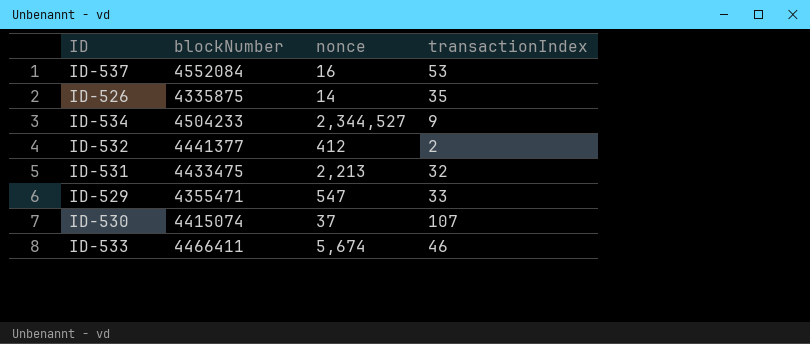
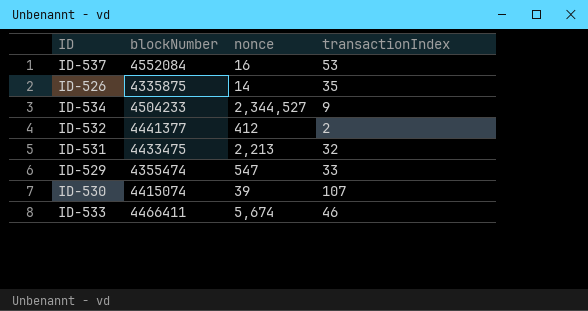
ID-529 | blockNumber: 4355471 -> 4355474
ID-530 | nonce: 37 -> 39

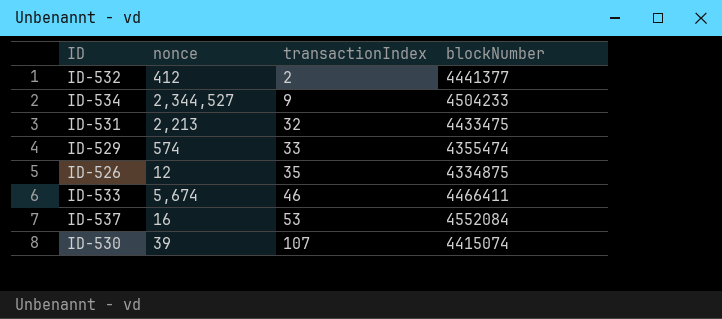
row order: none -> transactionIndex ascending
column blockNumber | position: 2 -> 4
ID-529 | nonce: 547 -> 574
ID-526 | nonce: 14 -> 12
ID-526 | blockNumber: 4335875 -> 4334875

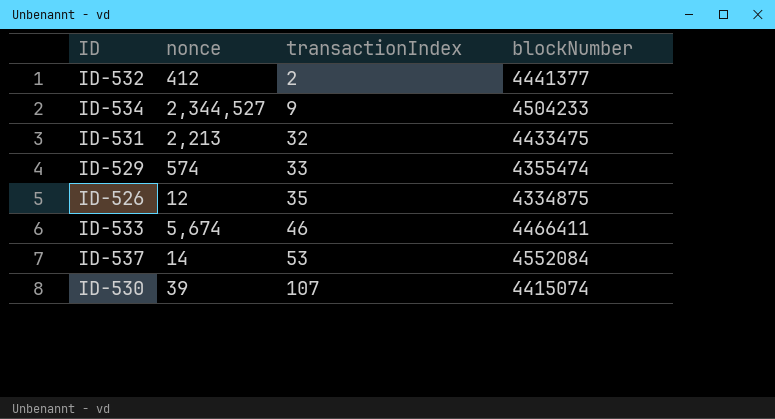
ID-537 | nonce: 16 -> 14

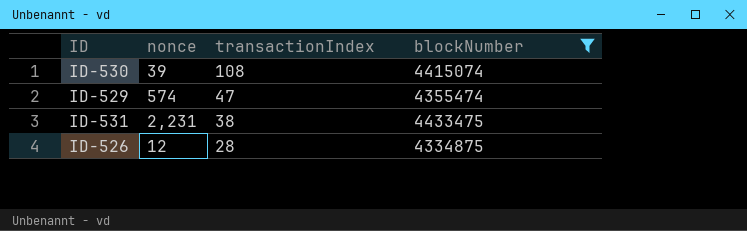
filter: none -> blockNumber <= 4433475
row order: transactionIndex ascending -> transactionIndex descending
ID-530 | transactionIndex: 107 -> 108
ID-529 | transactionIndex: 33 -> 47
ID-531 | nonce: 2,213 -> 2,231
ID-531 | transactionIndex: 32 -> 38
ID-526 | transactionIndex: 35 -> 28

